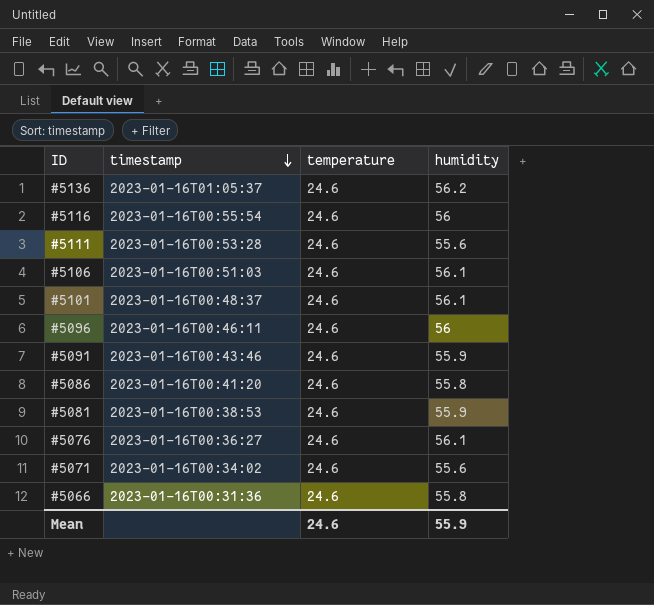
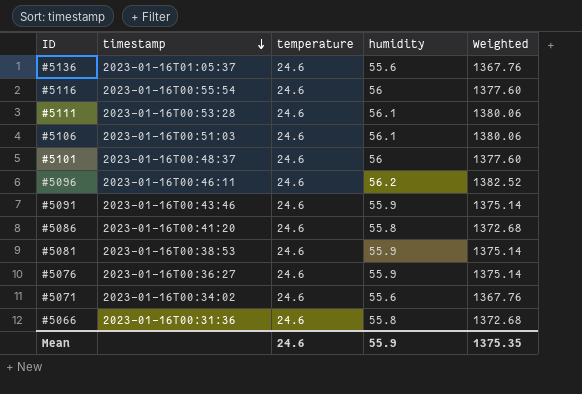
column Weighted | formula: none -> [temperature] * [humidity]
#5136 | humidity: 56.2 -> 55.6
#5111 | humidity: 55.6 -> 56.1
#5101 | humidity: 56.1 -> 56
#5096 | humidity: 56 -> 56.2
#5076 | humidity: 56.1 -> 55.9

